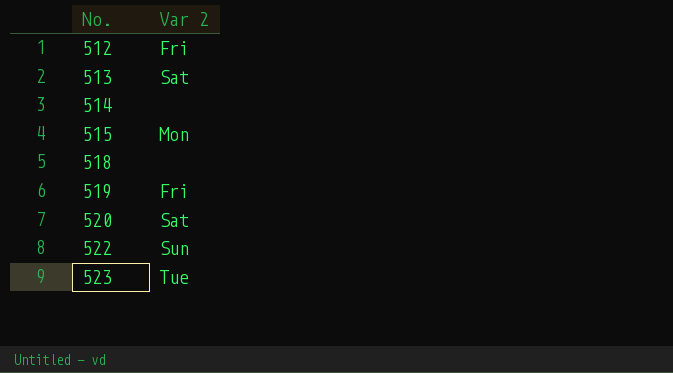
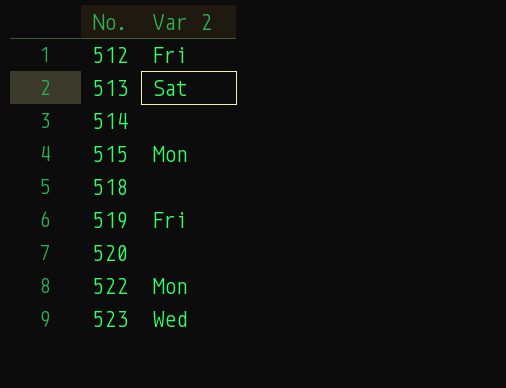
520 | Var 2: Sat -> none
522 | Var 2: Sun -> Mon
523 | Var 2: Tue -> Wed

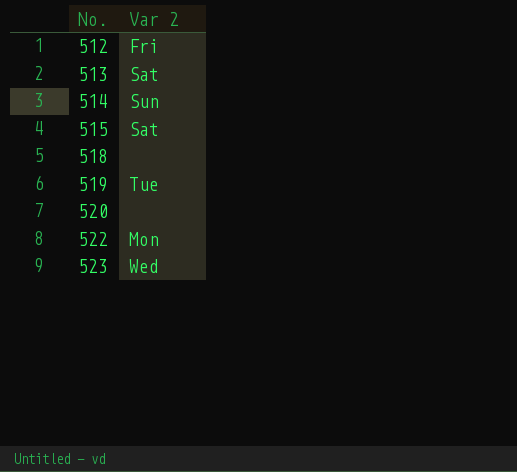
514 | Var 2: none -> Sun
515 | Var 2: Mon -> Sat
519 | Var 2: Fri -> Tue

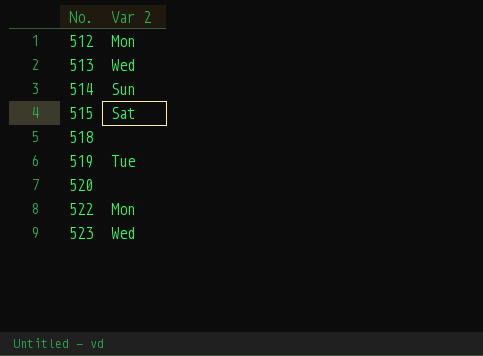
512 | Var 2: Fri -> Mon
513 | Var 2: Sat -> Wed

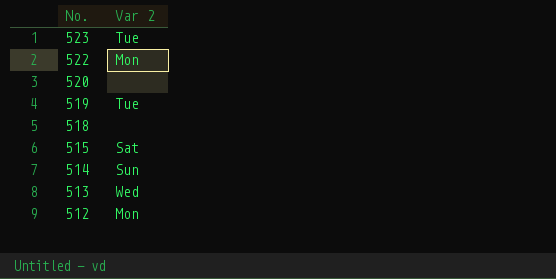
row order: No. ascending -> No. descending
523 | Var 2: Wed -> Tue

